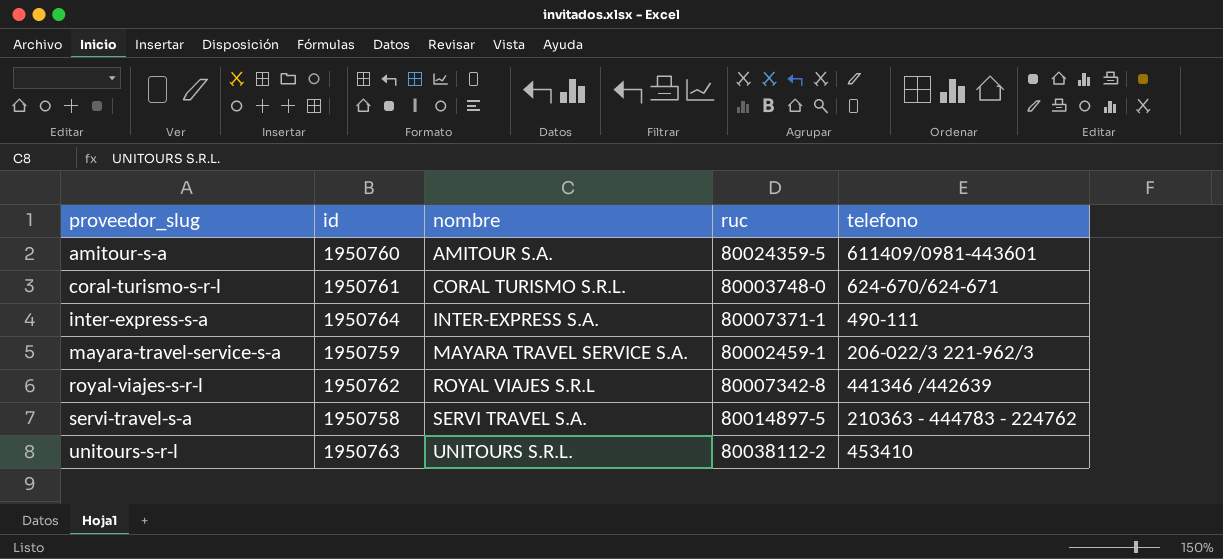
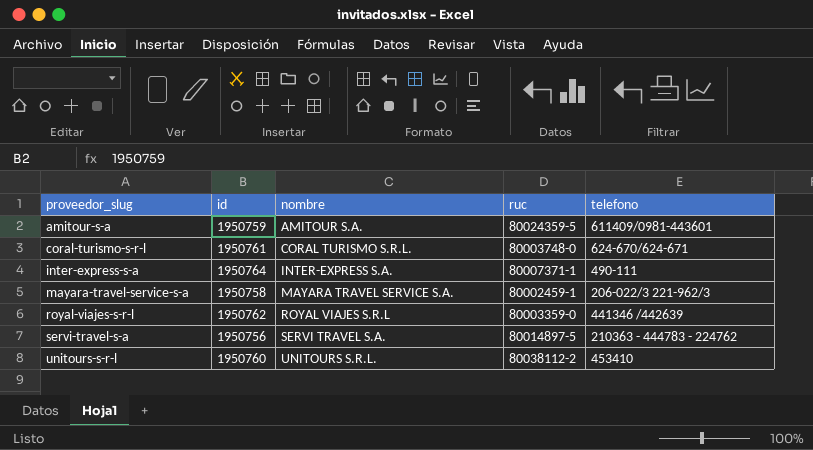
amitour-s-a | id: 1950760 -> 1950759
mayara-travel-service-s-a | id: 1950759 -> 1950758
royal-viajes-s-r-l | ruc: 80007342-8 -> 80003359-0
servi-travel-s-a | id: 1950758 -> 1950756
unitours-s-r-l | id: 1950763 -> 1950760

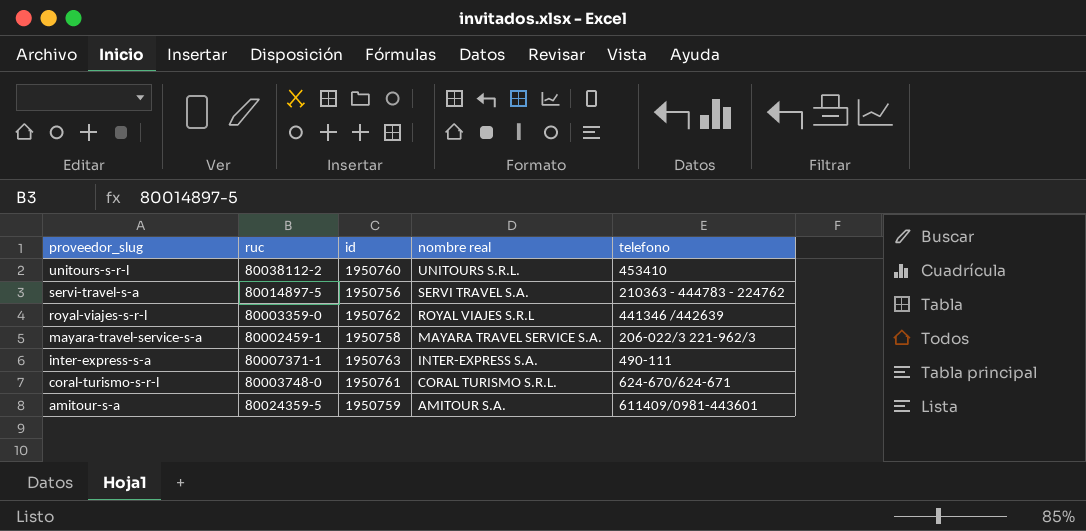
row order: proveedor_slug ascending -> proveedor_slug descending
column ruc | position: 4 -> 2
column name: nombre -> nombre real
inter-express-s-a | id: 1950764 -> 1950763

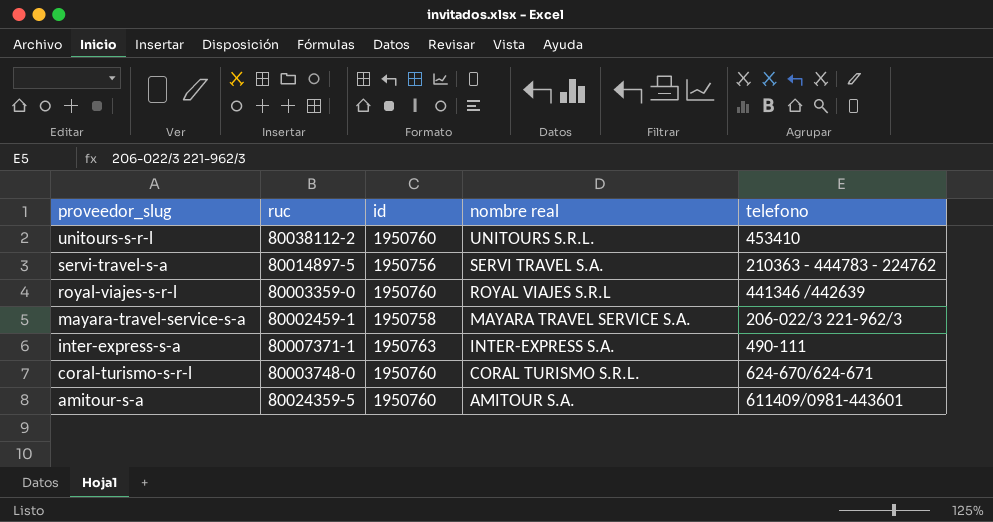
royal-viajes-s-r-l | id: 1950762 -> 1950760
coral-turismo-s-r-l | id: 1950761 -> 1950760
amitour-s-a | id: 1950759 -> 1950760

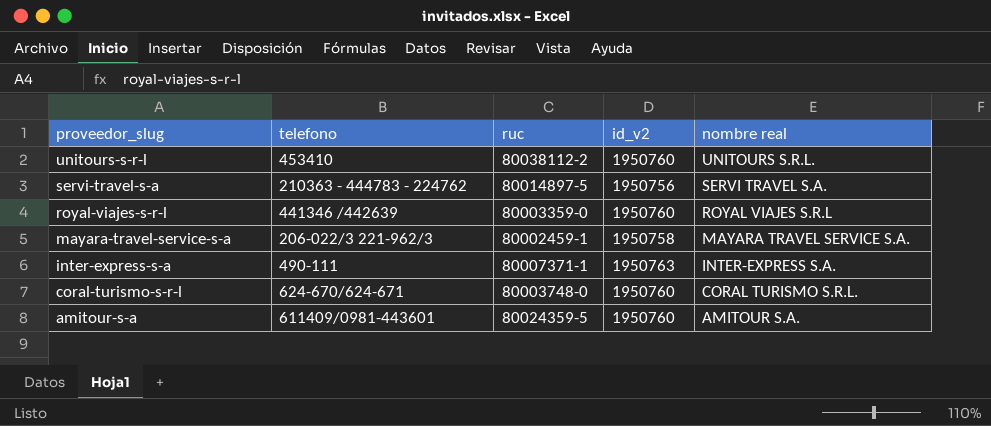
column telefono | position: 5 -> 2
column name: id -> id_v2

